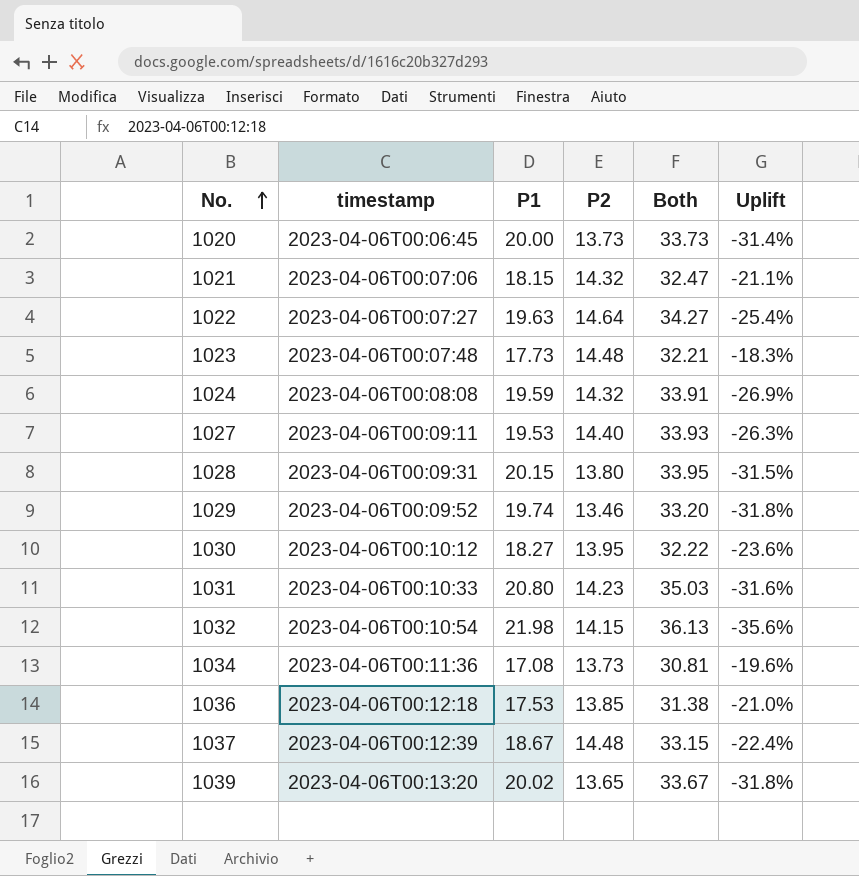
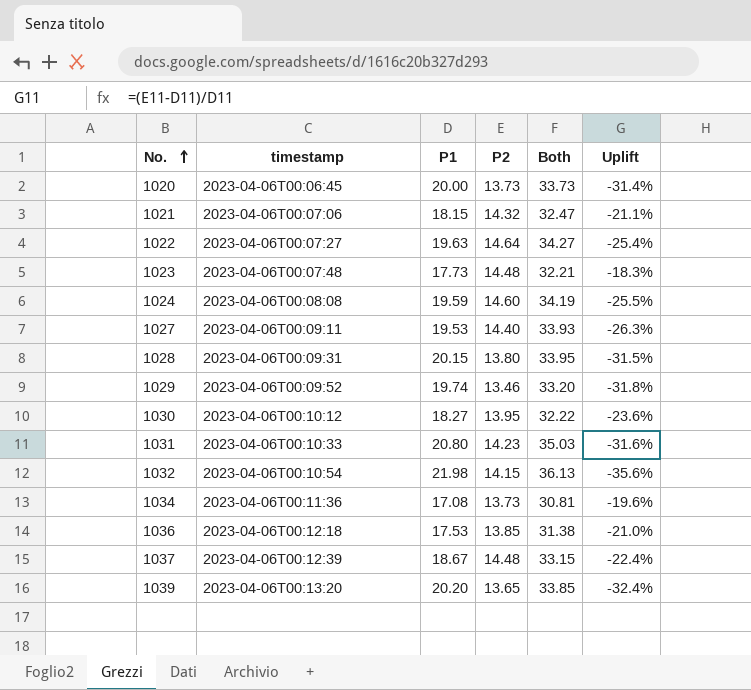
1024 | P2: 14.32 -> 14.60
1024 | Both: 33.91 -> 34.19
1024 | Uplift: -26.9% -> -25.5%
1039 | P1: 20.02 -> 20.20
1039 | Both: 33.67 -> 33.85
1039 | Uplift: -31.8% -> -32.4%

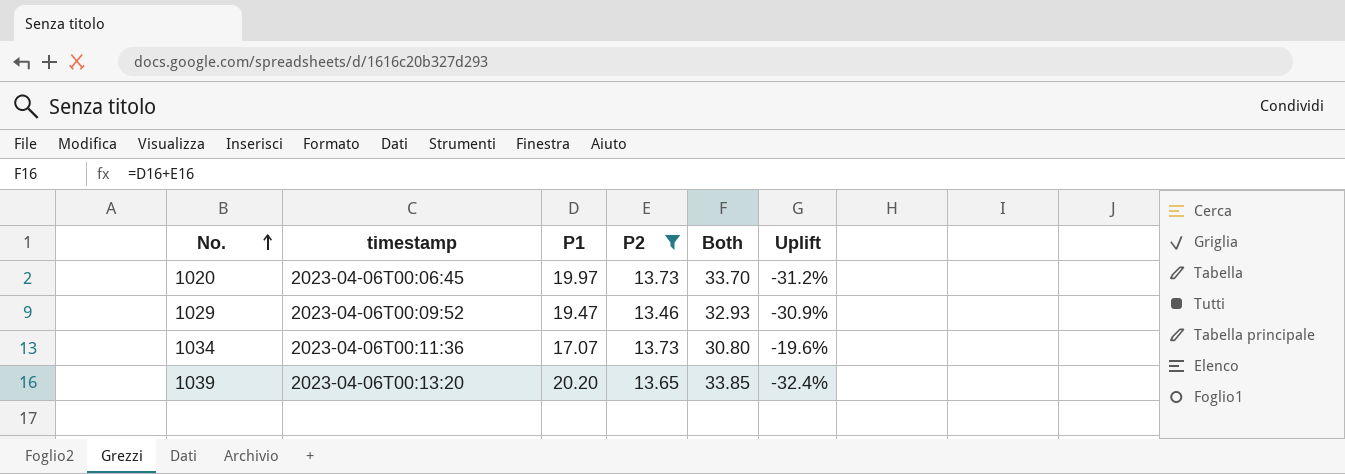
filter: none -> P2 <= 13.73
1020 | P1: 20.00 -> 19.97
1020 | Both: 33.73 -> 33.70
1020 | Uplift: -31.4% -> -31.2%
1029 | P1: 19.74 -> 19.47
1029 | Both: 33.20 -> 32.93
1029 | Uplift: -31.8% -> -30.9%
1034 | P1: 17.08 -> 17.07
1034 | Both: 30.81 -> 30.80

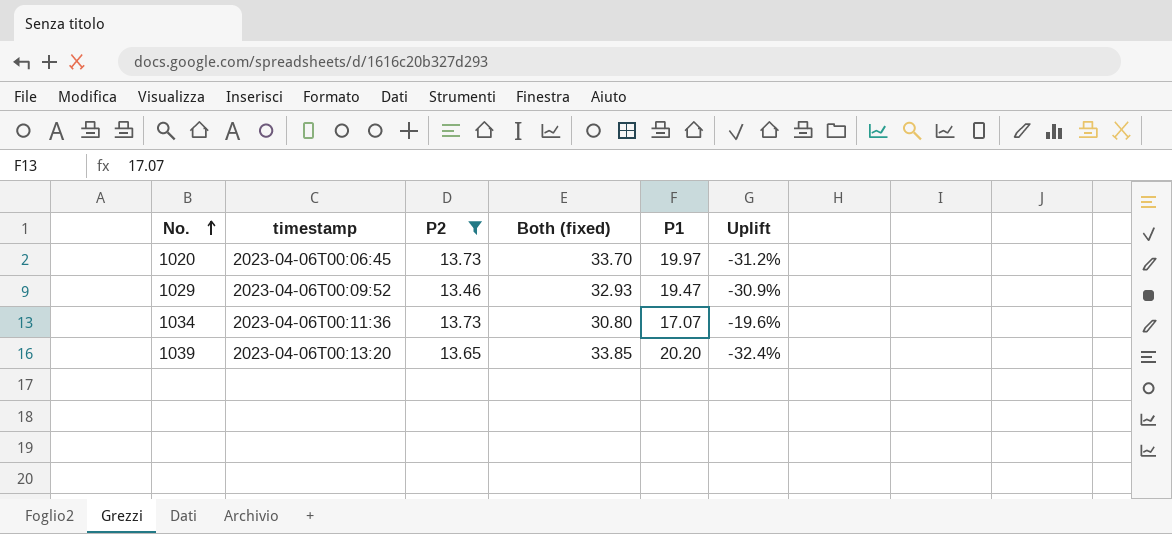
column name: Both -> Both (fixed)
column P1 | position: 3 -> 5

